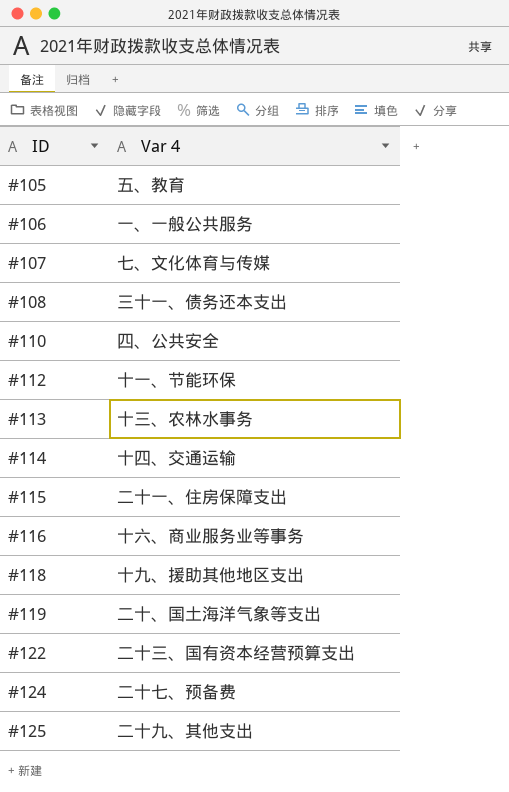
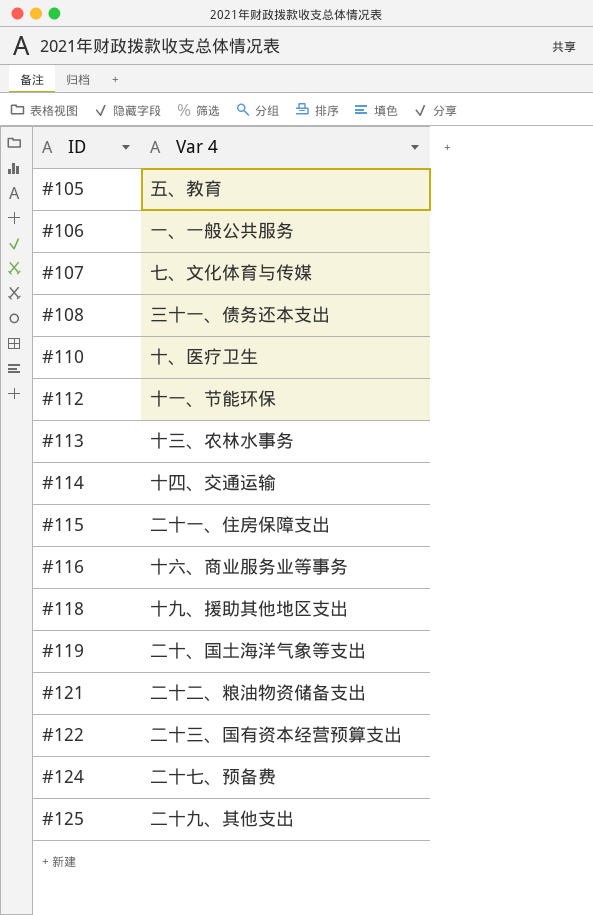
#110 | Var 4: 四、公共安全 -> 十、医疗卫生
row #121: none -> 二十二、粮油物资储备支出

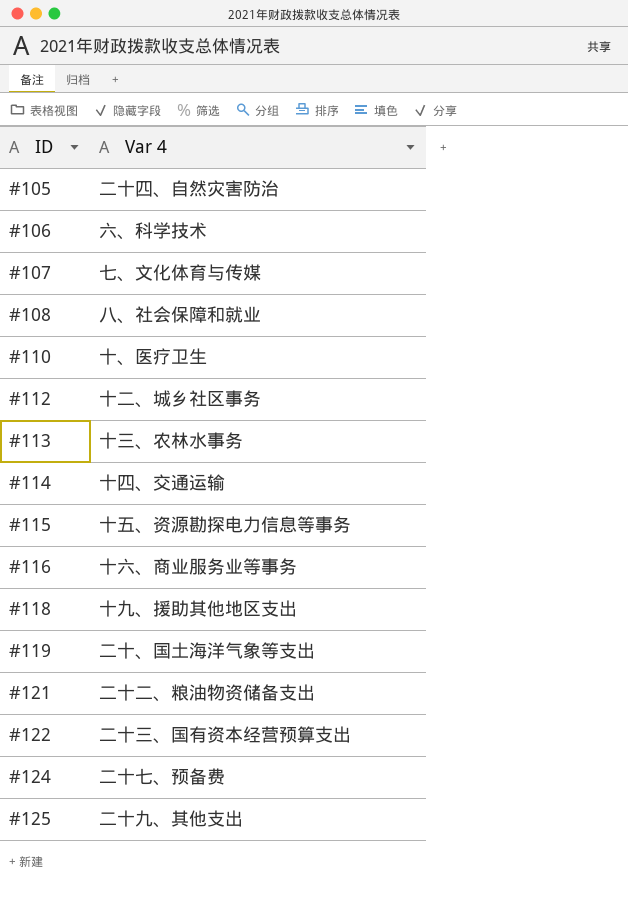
#105 | Var 4: 五、教育 -> 二十四、自然灾害防治
#106 | Var 4: 一、一般公共服务 -> 六、科学技术
#108 | Var 4: 三十一、债务还本支出 -> 八、社会保障和就业
#112 | Var 4: 十一、节能环保 -> 十二、城乡社区事务
#115 | Var 4: 二十一、住房保障支出 -> 十五、资源勘探电力信息等事务

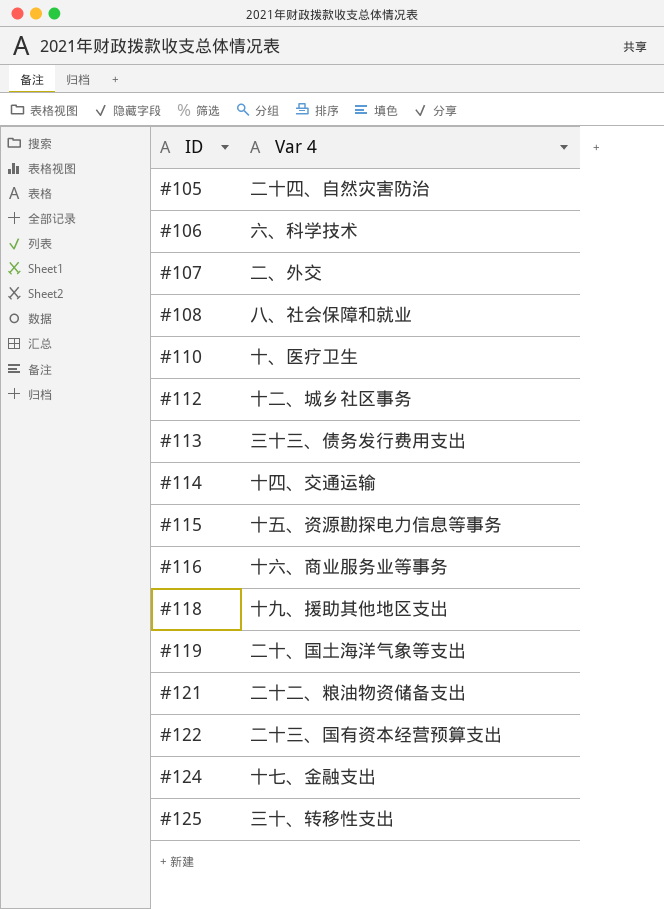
#107 | Var 4: 七、文化体育与传媒 -> 二、外交
#113 | Var 4: 十三、农林水事务 -> 三十三、债务发行费用支出
#124 | Var 4: 二十七、预备费 -> 十七、金融支出
#125 | Var 4: 二十九、其他支出 -> 三十、转移性支出

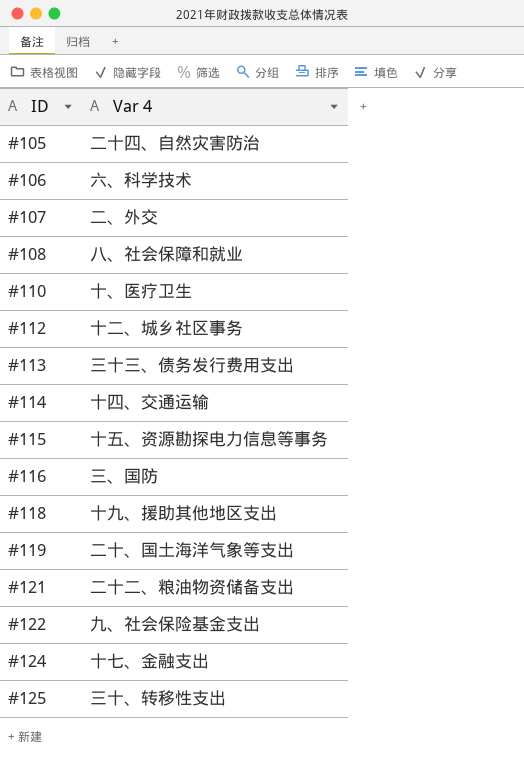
#116 | Var 4: 十六、商业服务业等事务 -> 三、国防
#122 | Var 4: 二十三、国有资本经营预算支出 -> 九、社会保险基金支出

